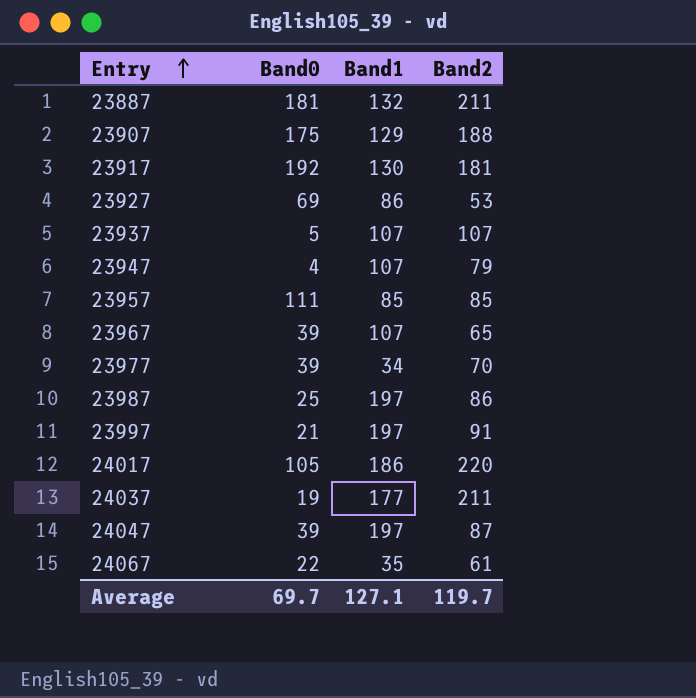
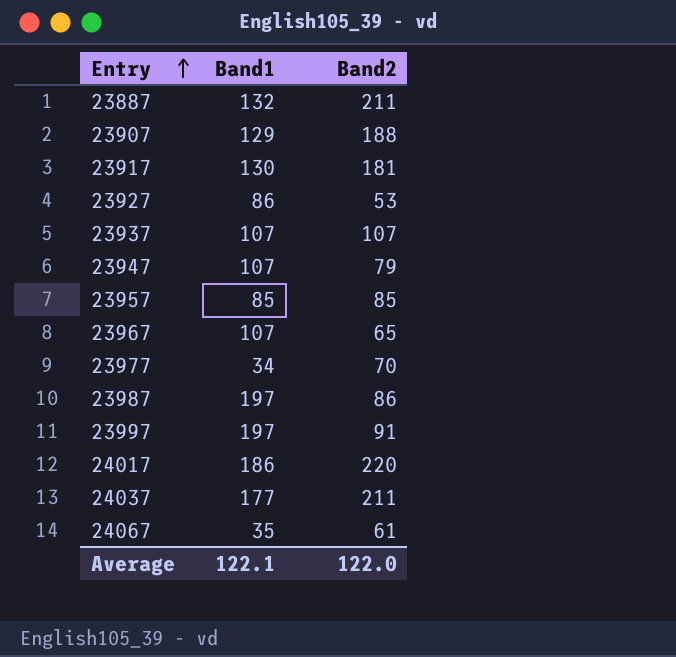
column Band0 | position: 2 -> none
row 24047: 39 | 197 | 87 -> none
Average | Band1: 127.1 -> 122.1
Average | Band2: 119.7 -> 122.0

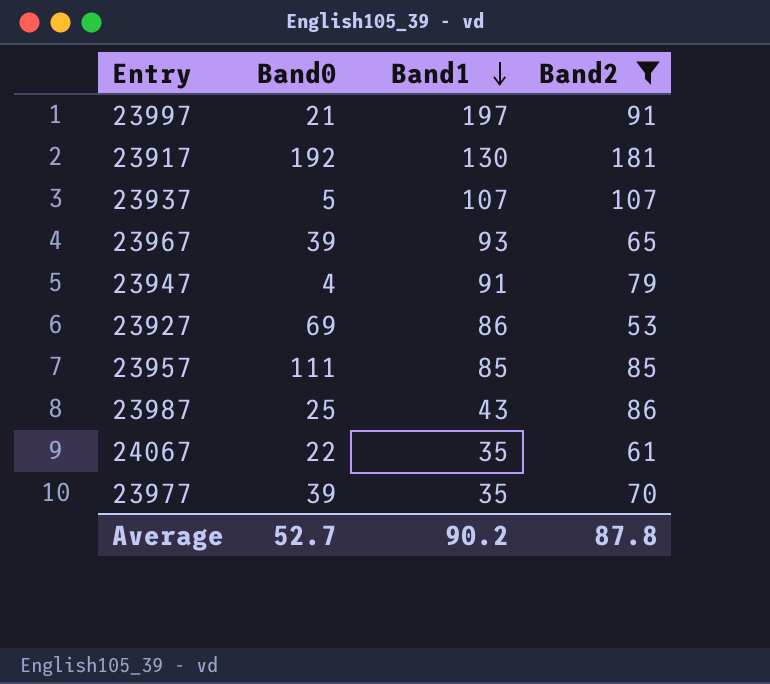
filter: none -> Band2 <= 181
row order: Entry ascending -> Band1 descending
column Band0 | position: none -> 2
23967 | Band1: 107 -> 93
23947 | Band1: 107 -> 91
23987 | Band1: 197 -> 43
23977 | Band1: 34 -> 35
Average | Band1: 122.1 -> 90.2
Average | Band2: 122.0 -> 87.8

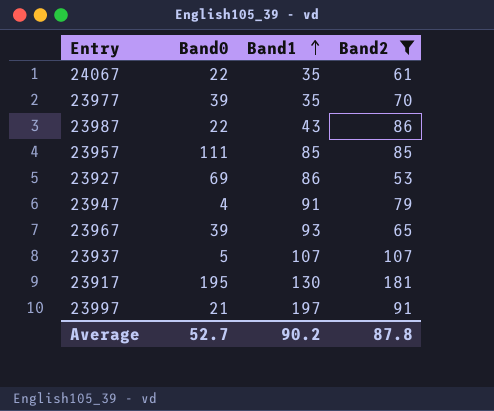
row order: Band1 descending -> Band1 ascending
23987 | Band0: 25 -> 22
23917 | Band0: 192 -> 195

